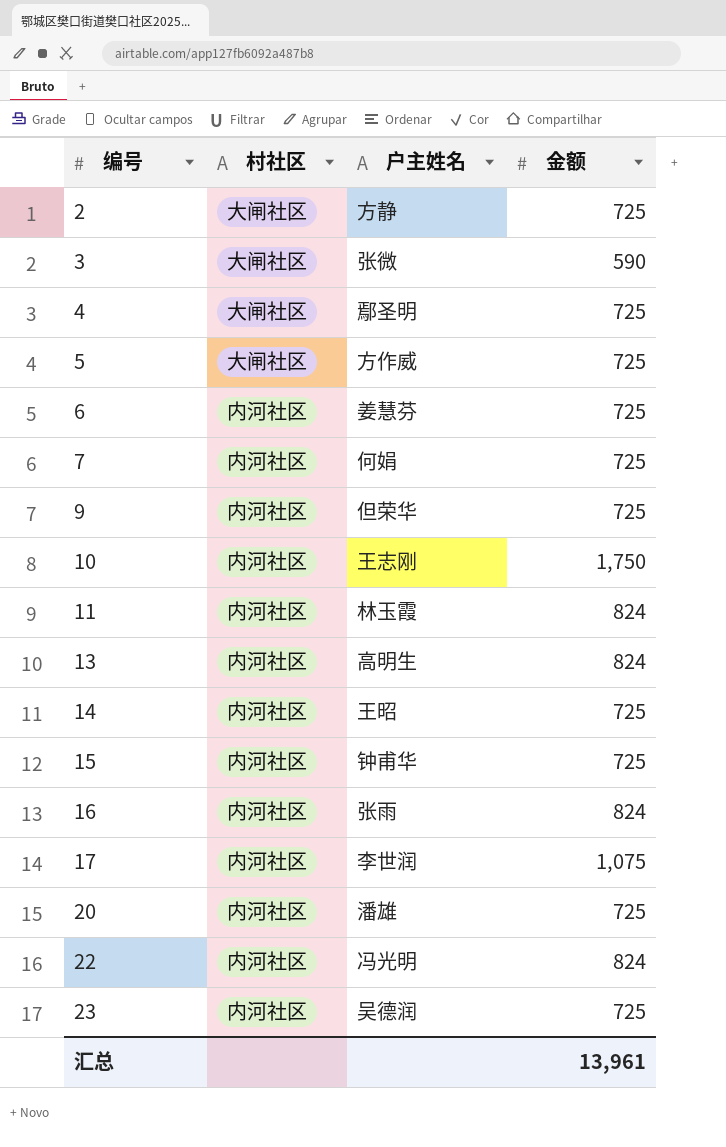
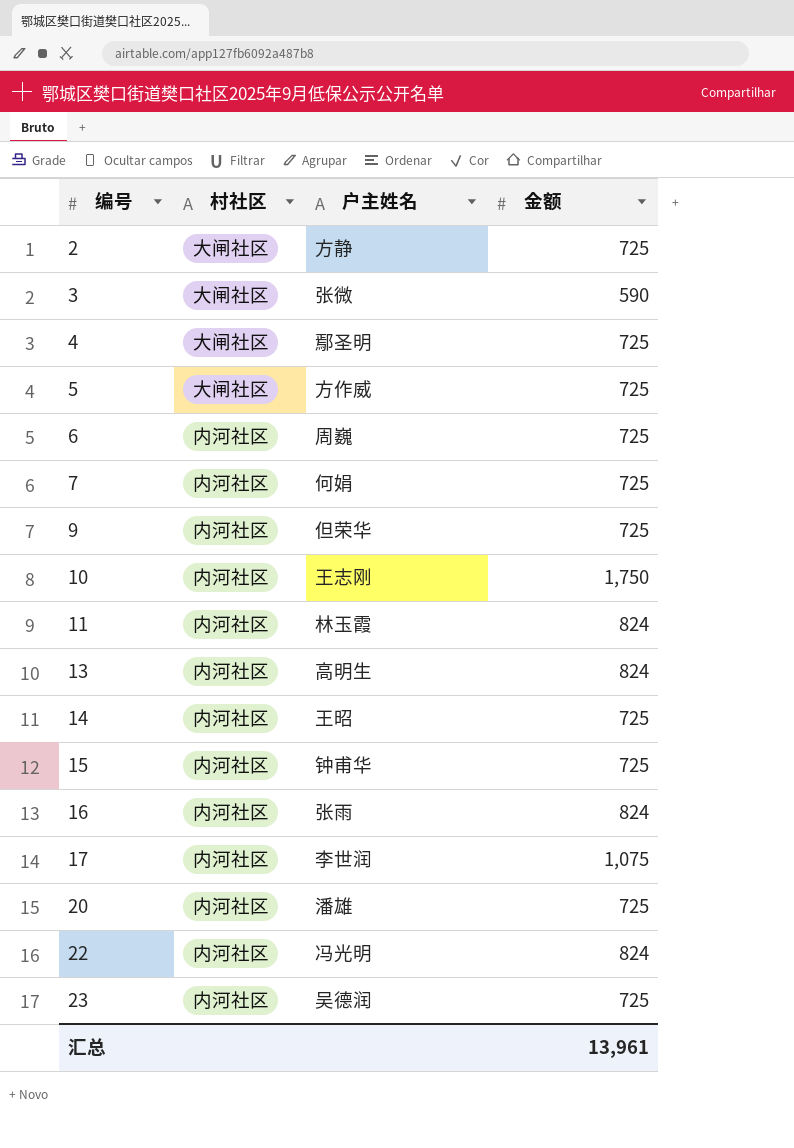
6 | 户主姓名: 姜慧芬 -> 周巍

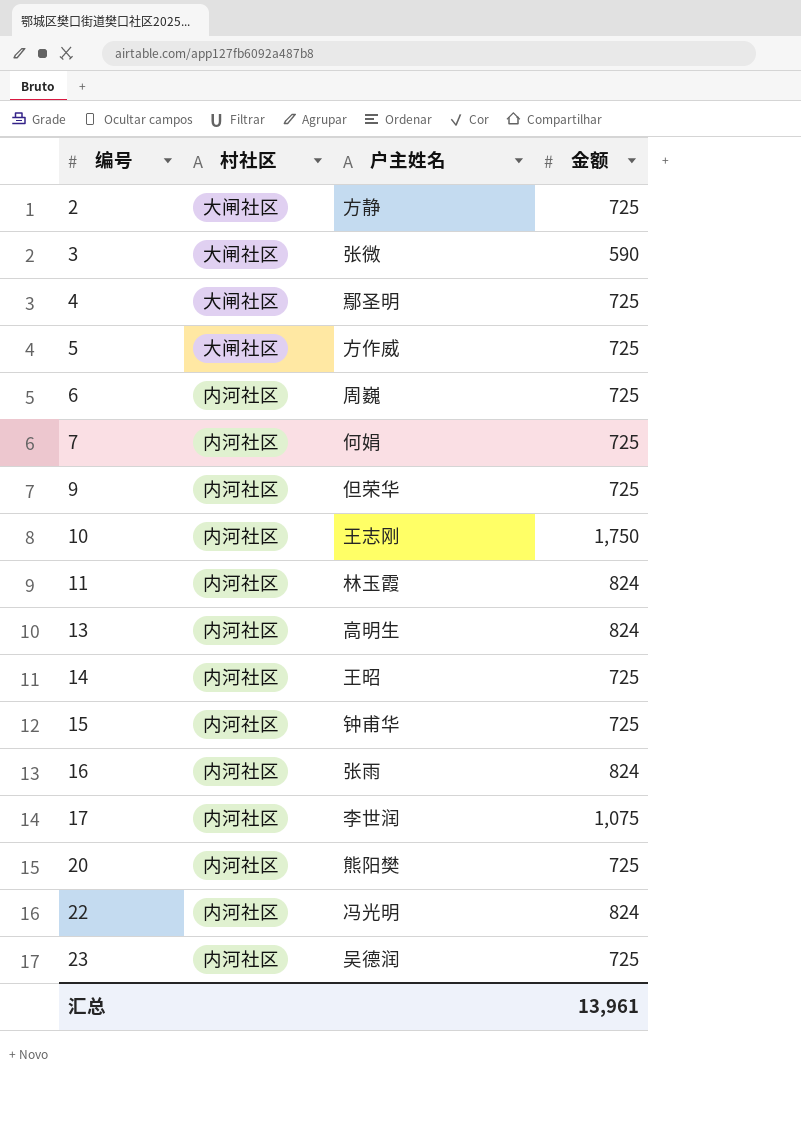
20 | 户主姓名: 潘雄 -> 熊阳樊

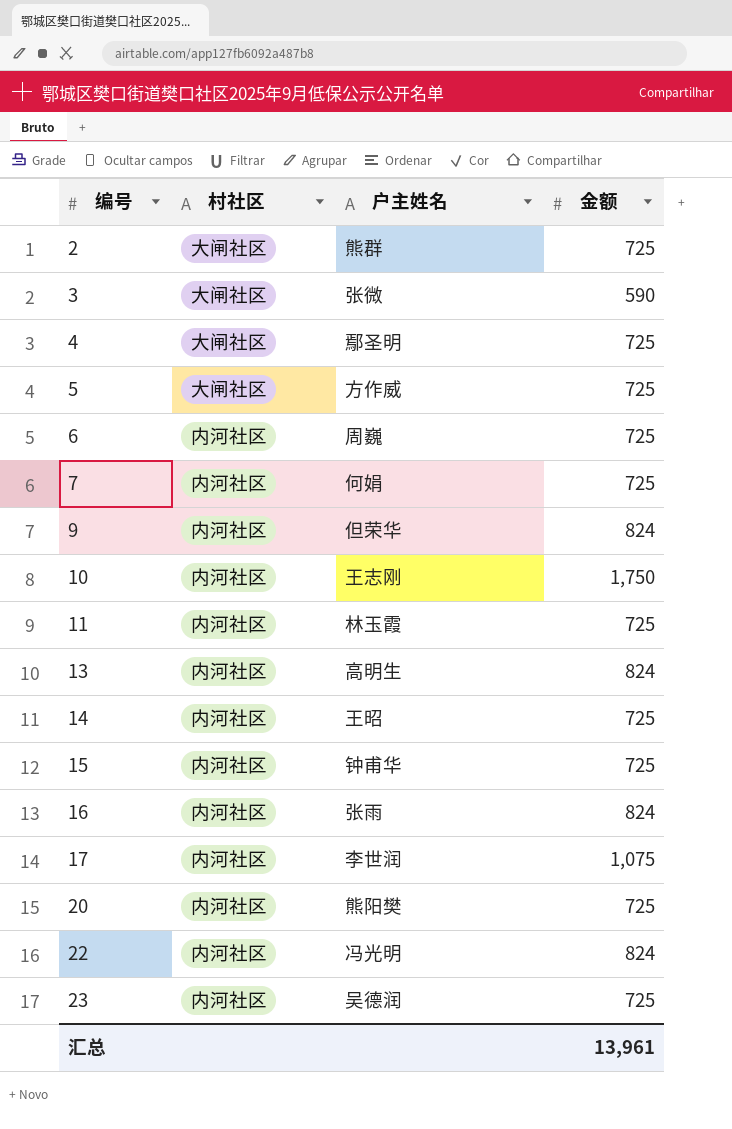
2 | 户主姓名: 方静 -> 熊群
9 | 金额: 725 -> 824
11 | 金额: 824 -> 725

